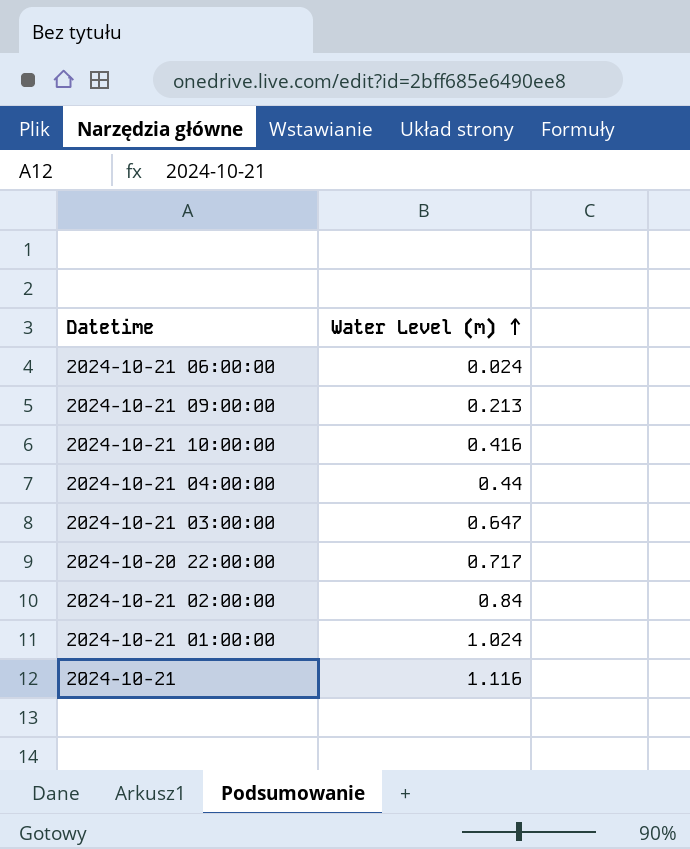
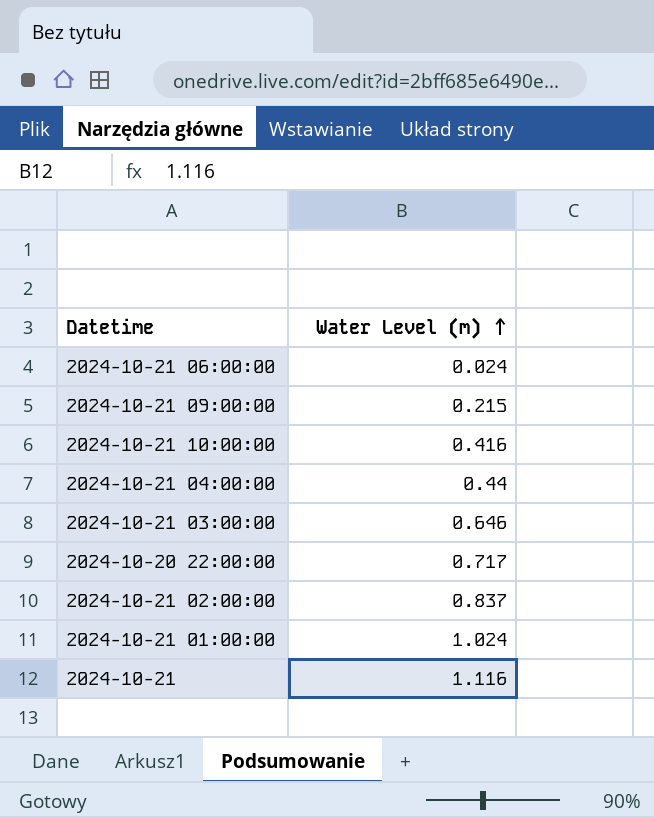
2024-10-21 09:00:00 | Water Level (m): 0.213 -> 0.215
2024-10-21 03:00:00 | Water Level (m): 0.647 -> 0.646
2024-10-21 02:00:00 | Water Level (m): 0.84 -> 0.837

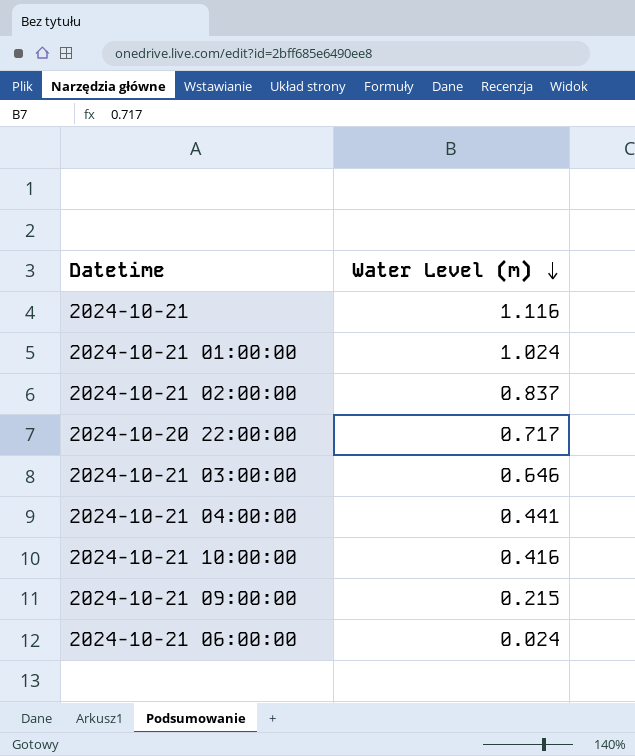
row order: Water Level (m) ascending -> Water Level (m) descending
2024-10-21 04:00:00 | Water Level (m): 0.44 -> 0.441

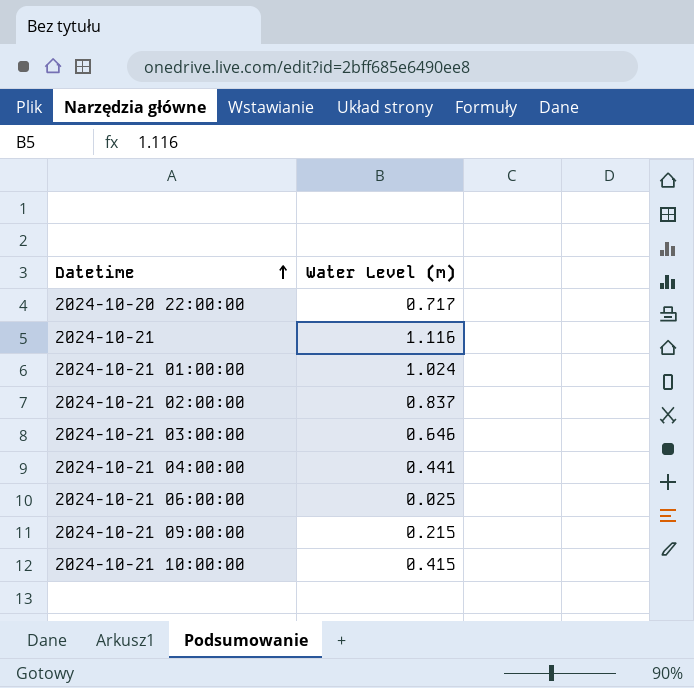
row order: Water Level (m) descending -> Datetime ascending
2024-10-21 06:00:00 | Water Level (m): 0.024 -> 0.025
2024-10-21 10:00:00 | Water Level (m): 0.416 -> 0.415

